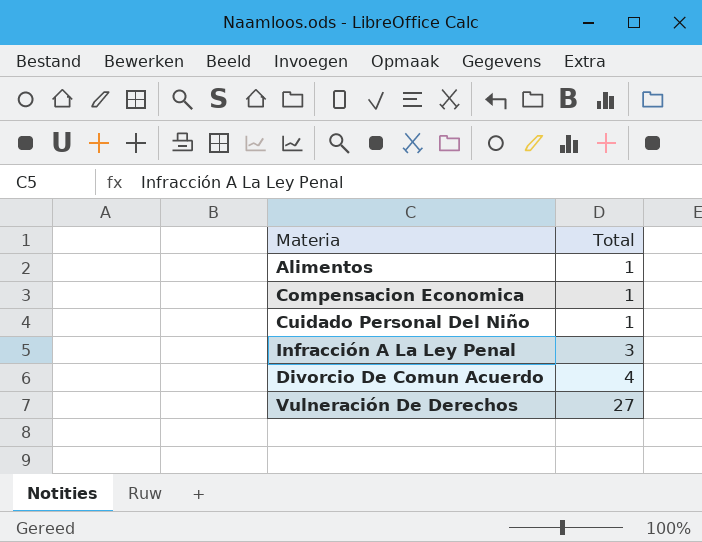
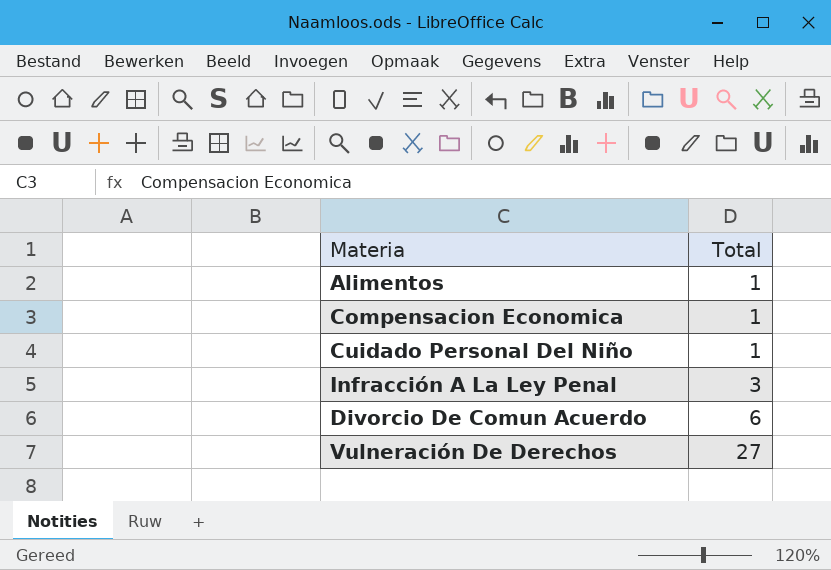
Divorcio De Comun Acuerdo | Total: 4 -> 6

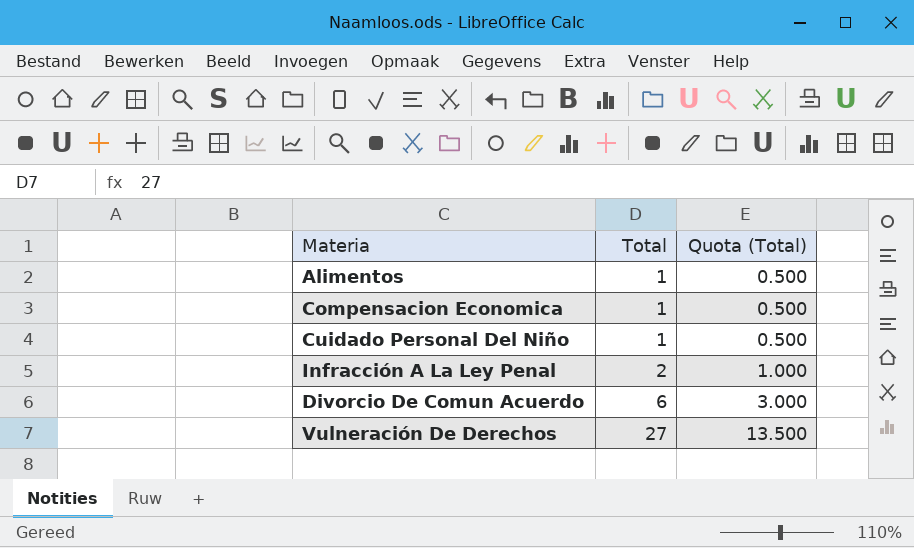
column Quota (Total) | formula: none -> [Total] * 0.5
Infracción A La Ley Penal | Total: 3 -> 2

